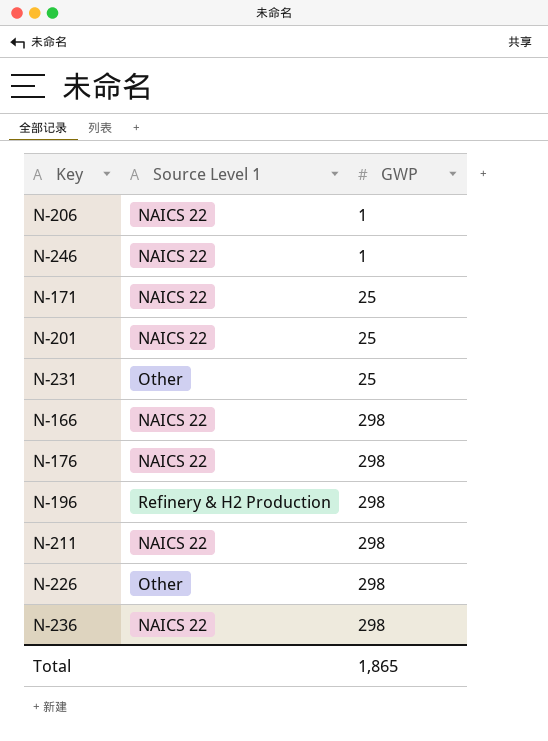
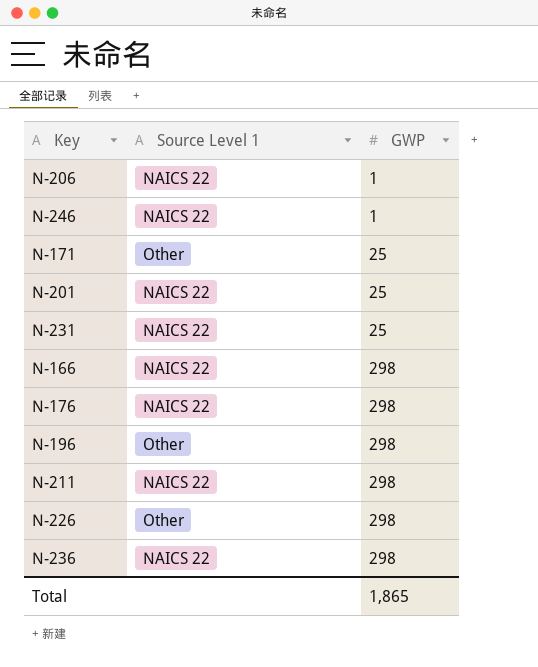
N-171 | Source Level 1: NAICS 22 -> Other
N-231 | Source Level 1: Other -> NAICS 22
N-196 | Source Level 1: Refinery & H2 Production -> Other

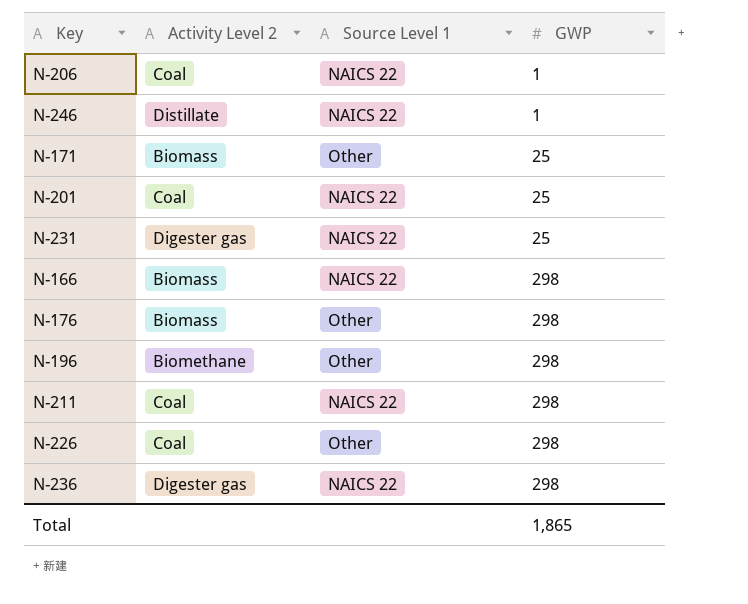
column Activity Level 2 | position: none -> 2
N-176 | Source Level 1: NAICS 22 -> Other

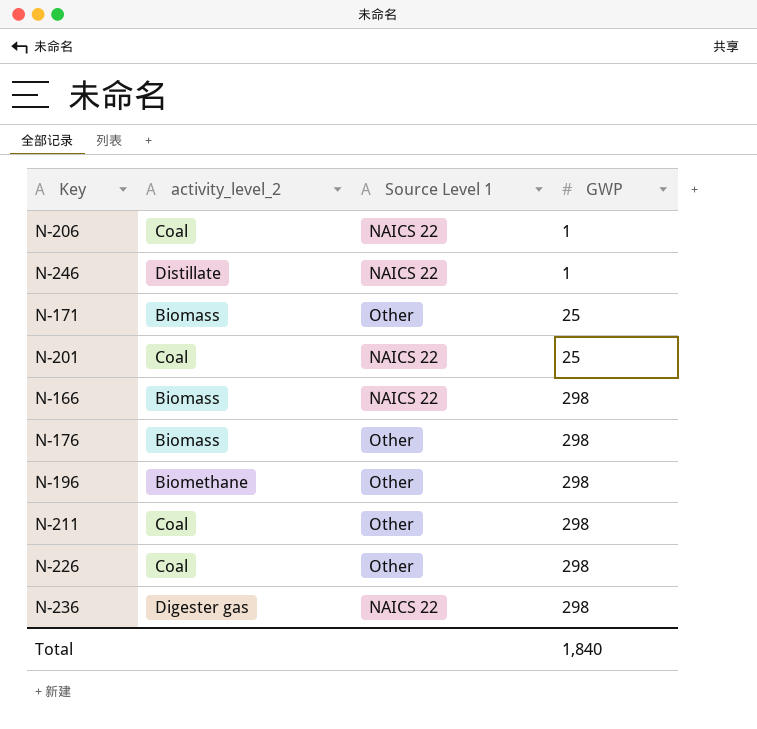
column name: Activity Level 2 -> activity_level_2
row N-231: Digester gas | NAICS 22 | 25 -> none
N-211 | Source Level 1: NAICS 22 -> Other
Total | GWP: 1,865 -> 1,840

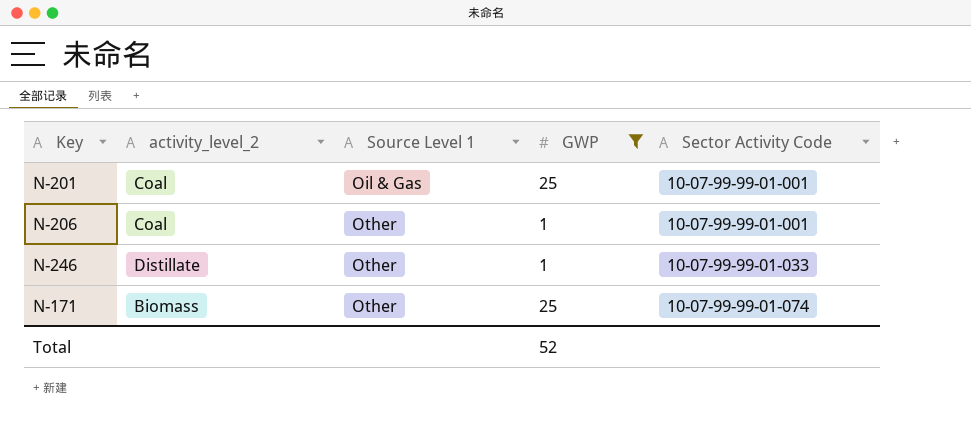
filter: none -> GWP != 298
row order: GWP ascending -> Source Level 1 ascending
column Sector Activity Code | position: none -> 5
N-201 | Source Level 1: NAICS 22 -> Oil & Gas
N-206 | Source Level 1: NAICS 22 -> Other
N-246 | Source Level 1: NAICS 22 -> Other
Total | GWP: 1,840 -> 52

